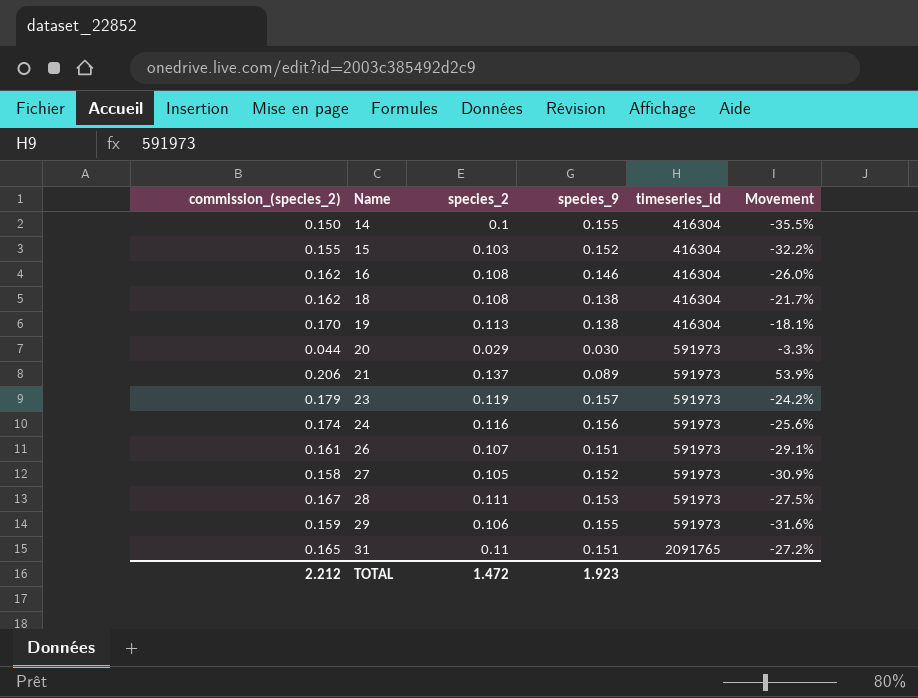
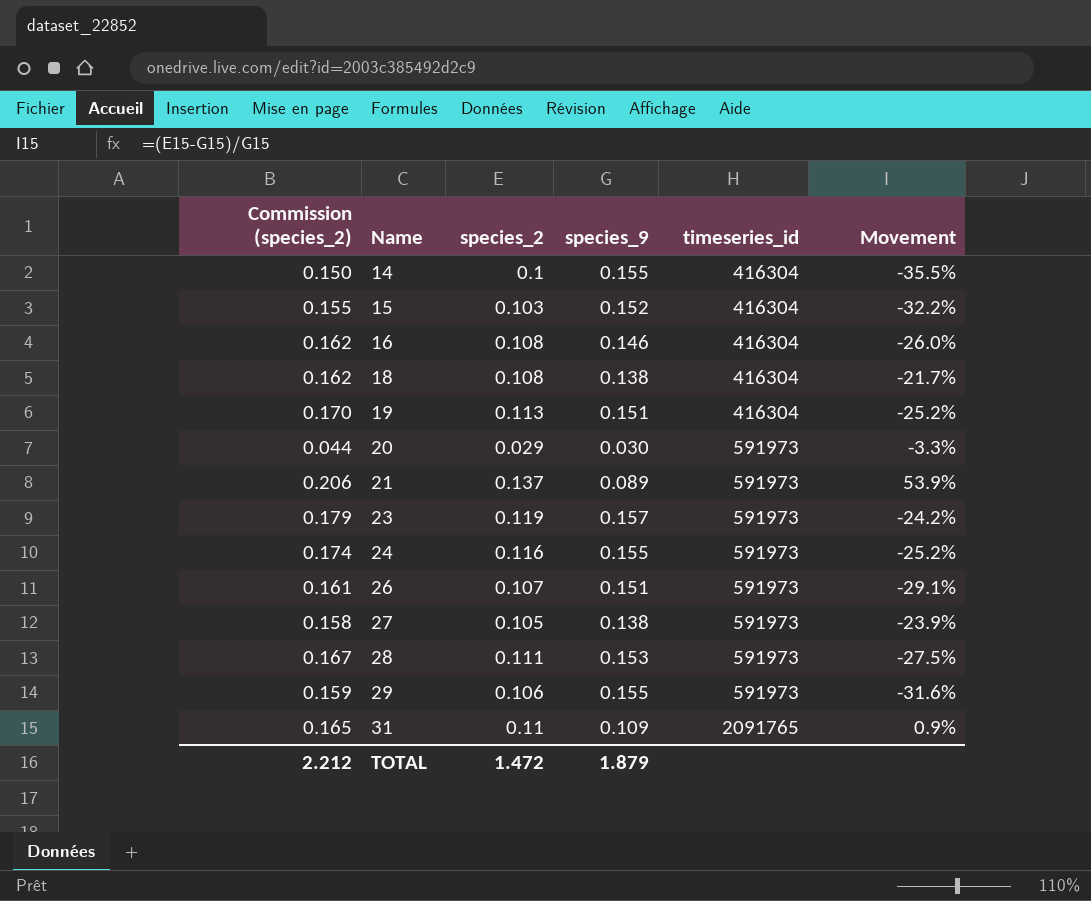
column name: commission_(species_2) -> Commission (species_2)
19 | species_9: 0.138 -> 0.151
19 | Movement: -18.1% -> -25.2%
24 | species_9: 0.156 -> 0.155
24 | Movement: -25.6% -> -25.2%
27 | species_9: 0.152 -> 0.138
27 | Movement: -30.9% -> -23.9%
31 | species_9: 0.151 -> 0.109
31 | Movement: -27.2% -> 0.9%
TOTAL | species_9: 1.923 -> 1.879

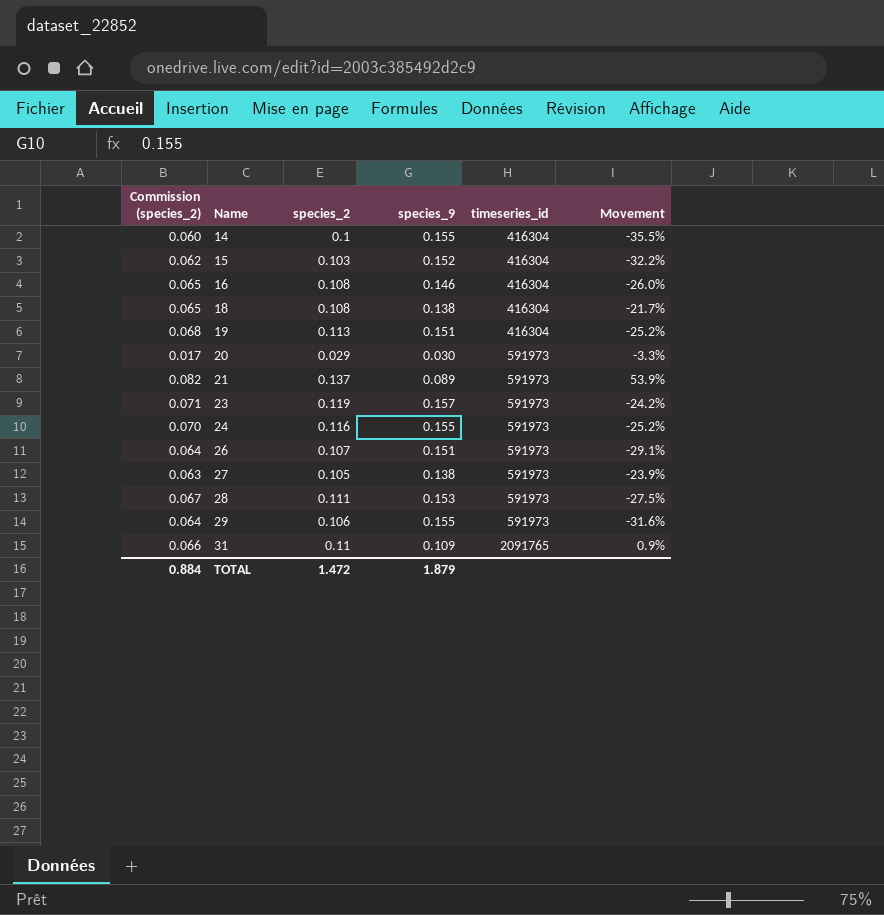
column Commission (species_2) | formula: [species_2] * 1.5 -> [species_2] * 0.6
TOTAL | Commission (species_2): 2.212 -> 0.884

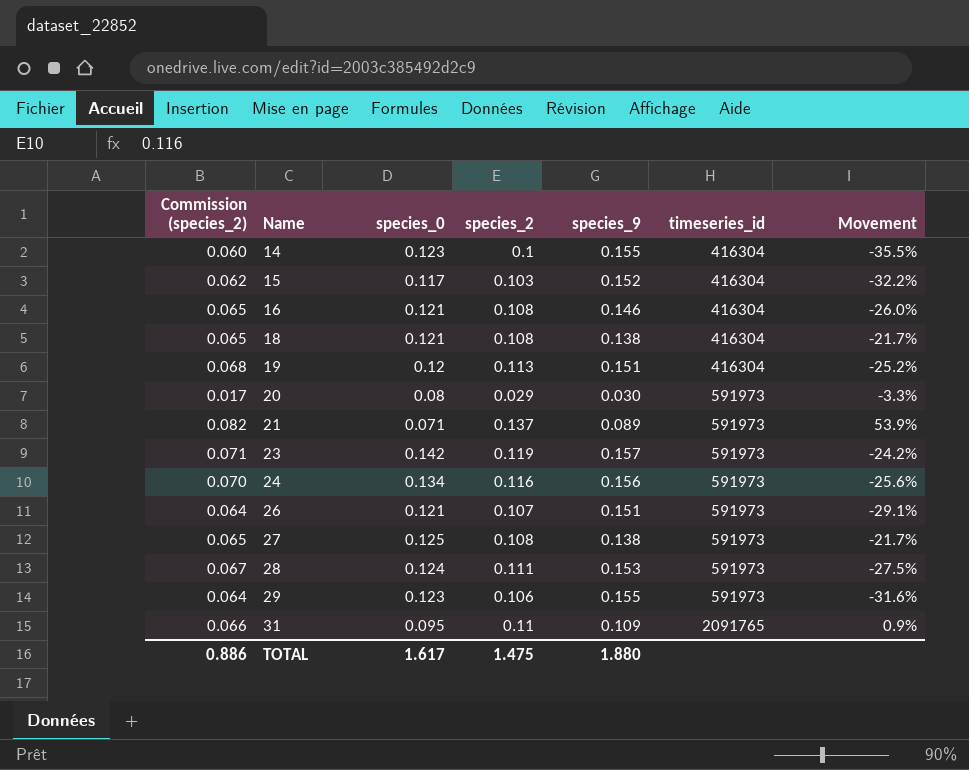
column species_0 | position: none -> 3
24 | species_9: 0.155 -> 0.156
24 | Movement: -25.2% -> -25.6%
27 | Commission (species_2): 0.063 -> 0.065
27 | species_2: 0.105 -> 0.108
27 | Movement: -23.9% -> -21.7%
TOTAL | Commission (species_2): 0.884 -> 0.886
TOTAL | species_2: 1.472 -> 1.475
TOTAL | species_9: 1.879 -> 1.880

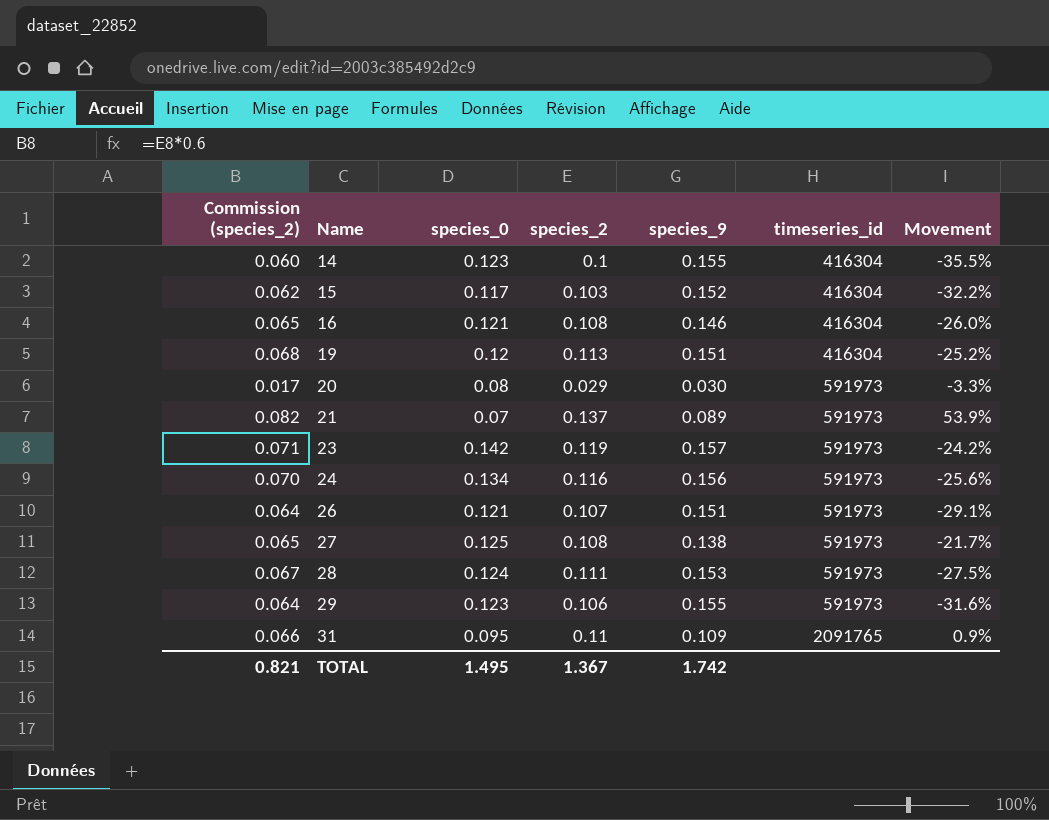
row 18: 0.065 | 0.121 | 0.108 | 0.138 | 416304 | -21.7% -> none
21 | species_0: 0.071 -> 0.07
TOTAL | Commission (species_2): 0.886 -> 0.821
TOTAL | species_0: 1.617 -> 1.495
TOTAL | species_2: 1.475 -> 1.367
TOTAL | species_9: 1.880 -> 1.742

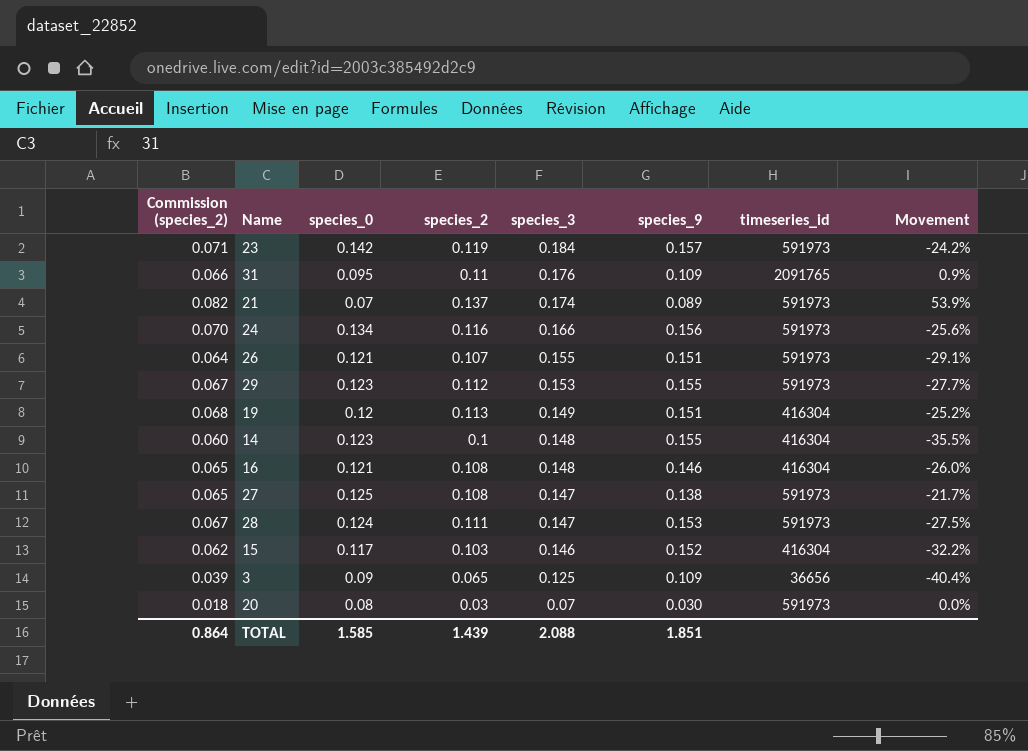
row order: Name ascending -> species_3 descending
column species_3 | position: none -> 5
29 | Commission (species_2): 0.064 -> 0.067
29 | species_2: 0.106 -> 0.112
29 | Movement: -31.6% -> -27.7%
row 3: none -> 0.039 | 0.09 | 0.065 | 0.125 | 0.109 | 36656 | -40.4%
20 | Commission (species_2): 0.017 -> 0.018
20 | species_2: 0.029 -> 0.03
20 | Movement: -3.3% -> 0.0%
TOTAL | Commission (species_2): 0.821 -> 0.864
TOTAL | species_0: 1.495 -> 1.585
TOTAL | species_2: 1.367 -> 1.439
TOTAL | species_9: 1.742 -> 1.851

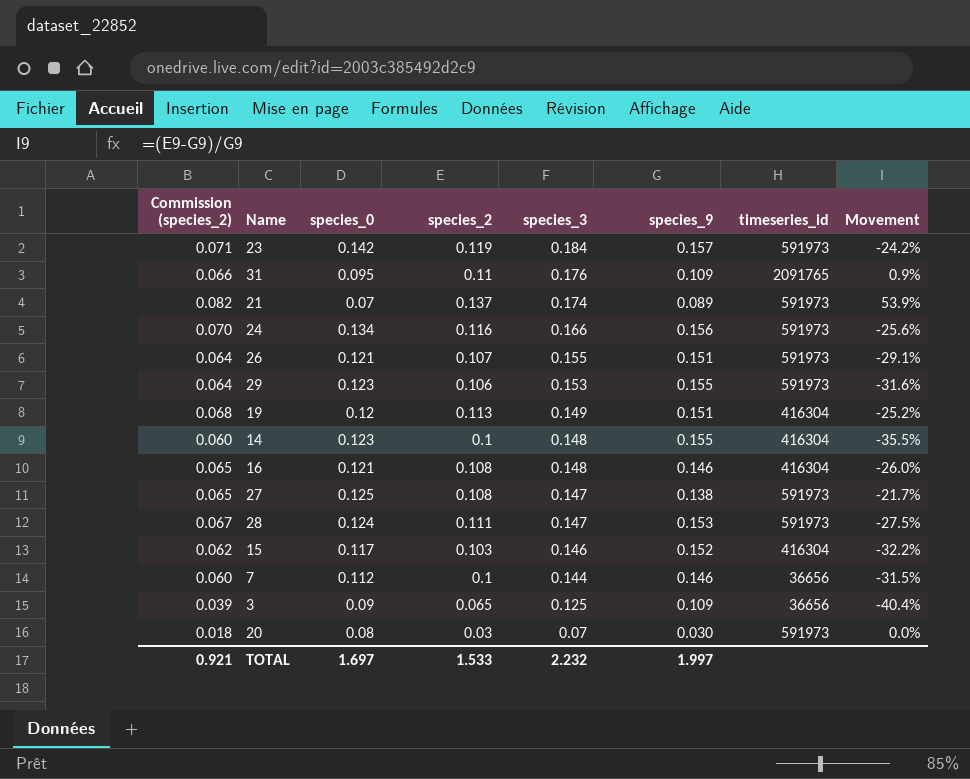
29 | Commission (species_2): 0.067 -> 0.064
29 | species_2: 0.112 -> 0.106
29 | Movement: -27.7% -> -31.6%
row 7: none -> 0.060 | 0.112 | 0.1 | 0.144 | 0.146 | 36656 | -31.5%
TOTAL | Commission (species_2): 0.864 -> 0.921
TOTAL | species_0: 1.585 -> 1.697
TOTAL | species_2: 1.439 -> 1.533
TOTAL | species_3: 2.088 -> 2.232
TOTAL | species_9: 1.851 -> 1.997

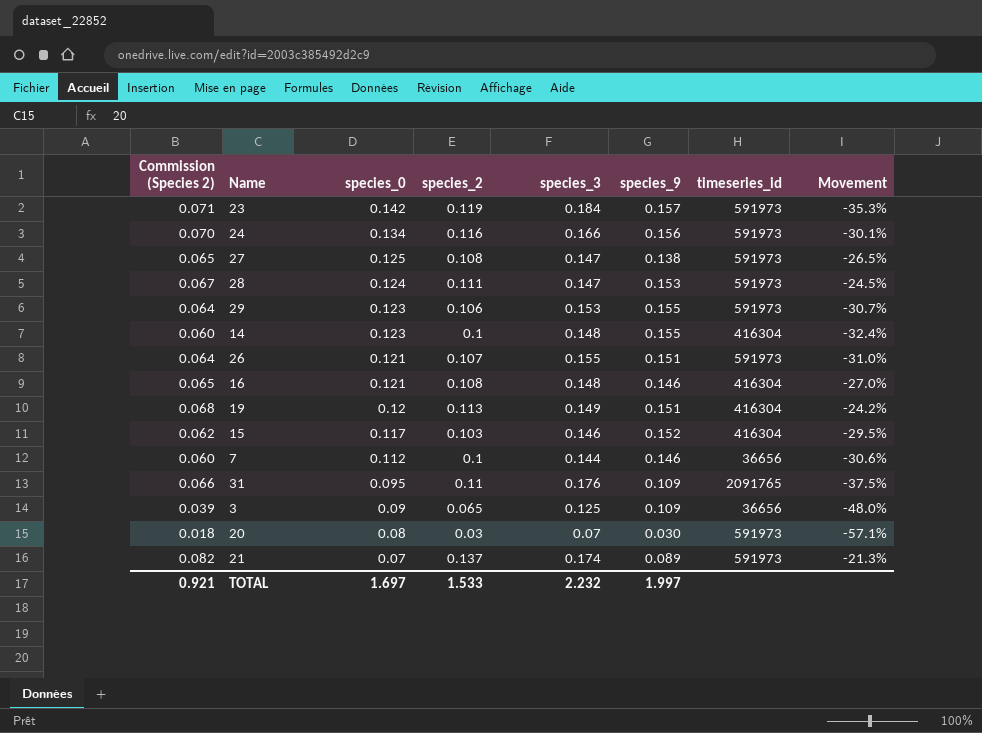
row order: species_3 descending -> species_0 descending
column name: Commission (species_2) -> Commission (Species 2)
column Movement | formula: ([species_2] - [species_9]) / [species_9] -> ([species_2] - [species_3]) / [species_3]

